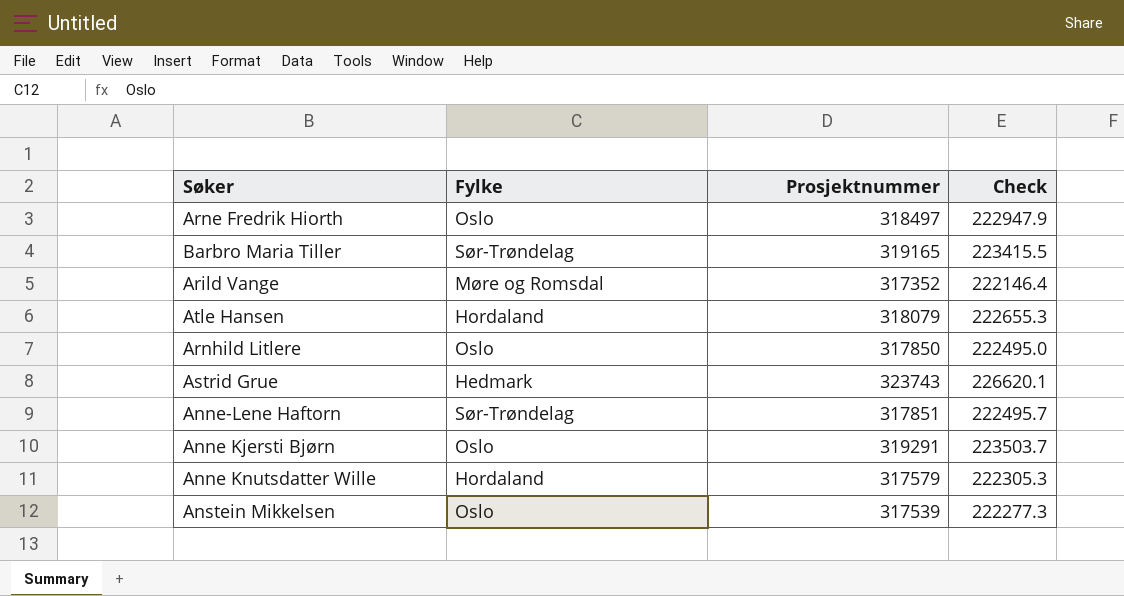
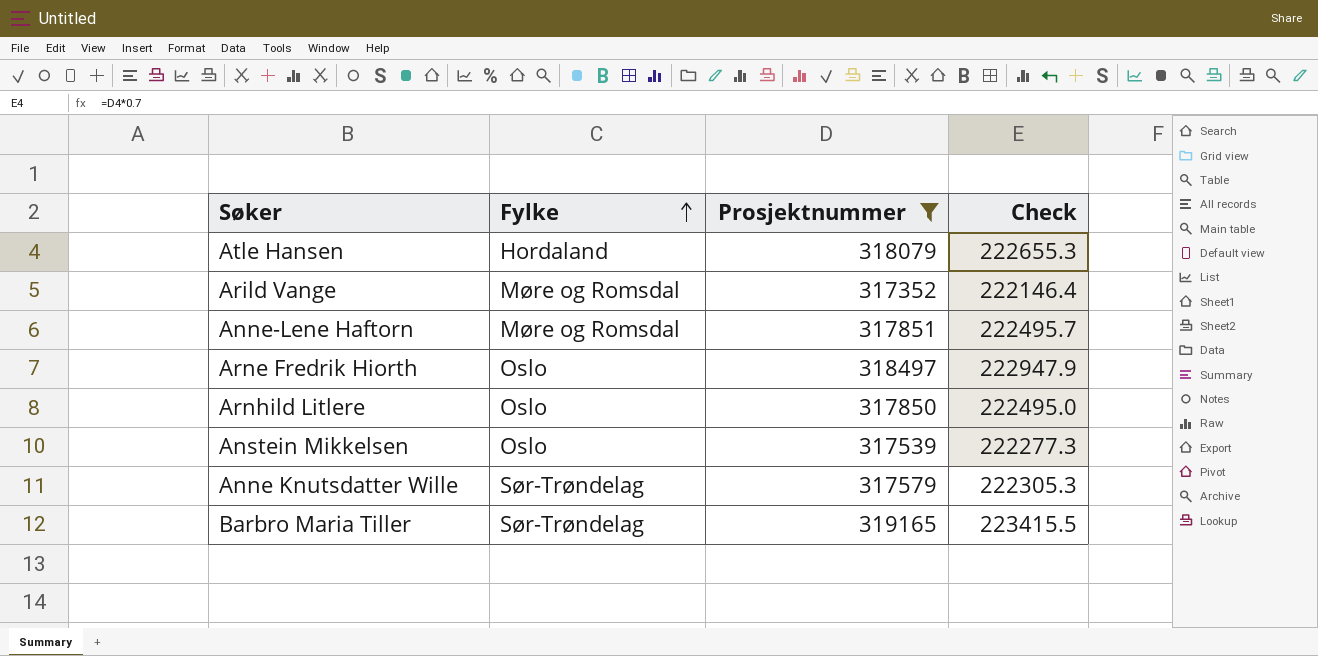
filter: none -> Prosjektnummer <= 319165
row order: none -> Fylke ascending
Anne-Lene Haftorn | Fylke: Sør-Trøndelag -> Møre og Romsdal
Anne Knutsdatter Wille | Fylke: Hordaland -> Sør-Trøndelag

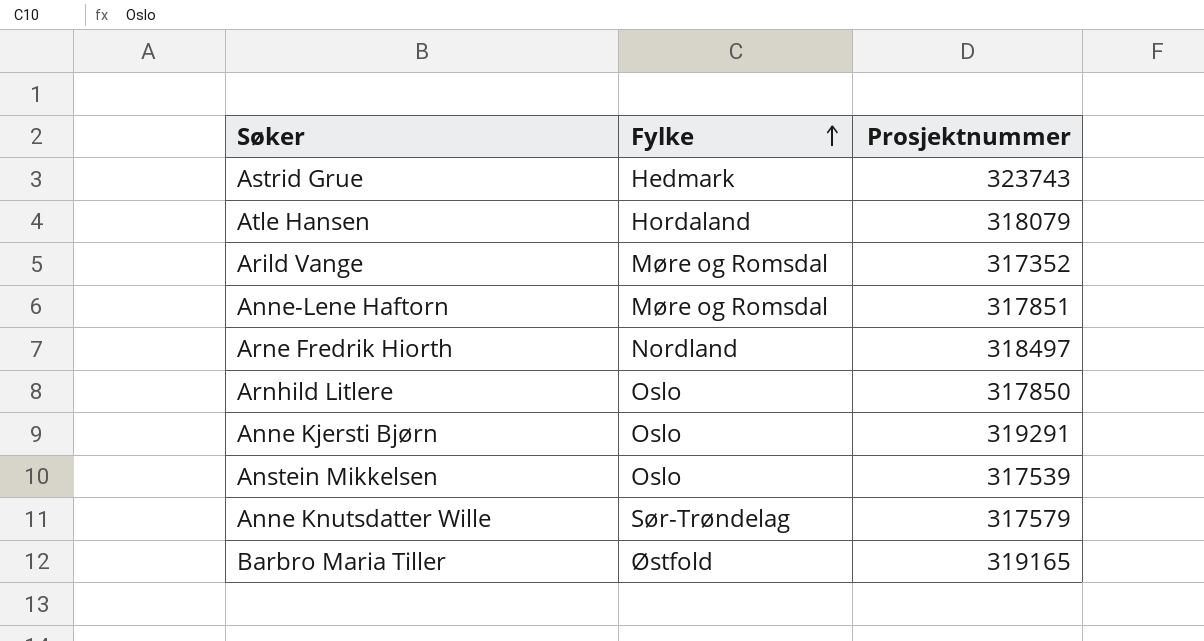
filter: Prosjektnummer <= 319165 -> none
column Check | formula: [Prosjektnummer] * 0.7 -> none
Arne Fredrik Hiorth | Fylke: Oslo -> Nordland
Barbro Maria Tiller | Fylke: Sør-Trøndelag -> Østfold

